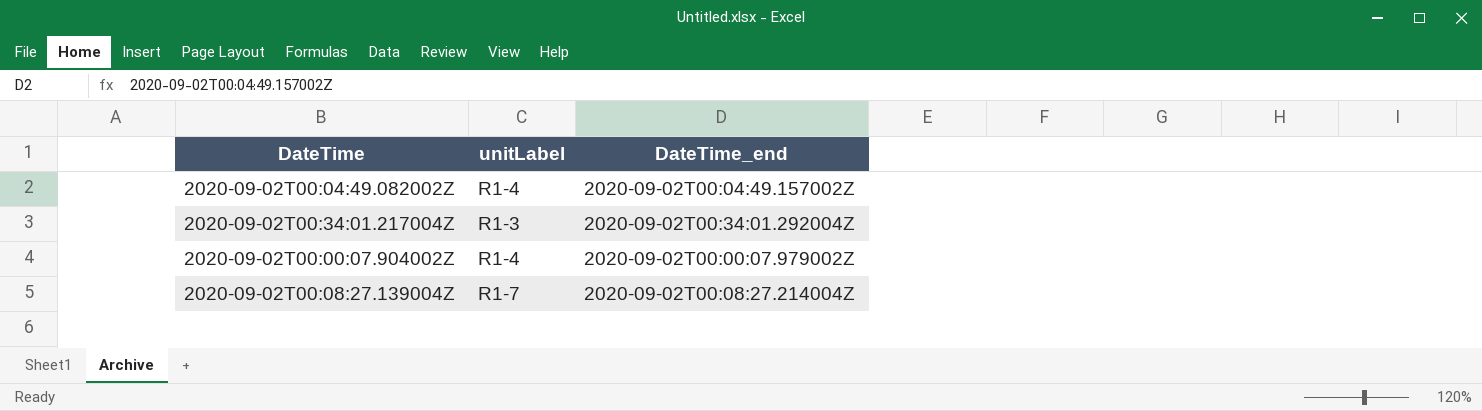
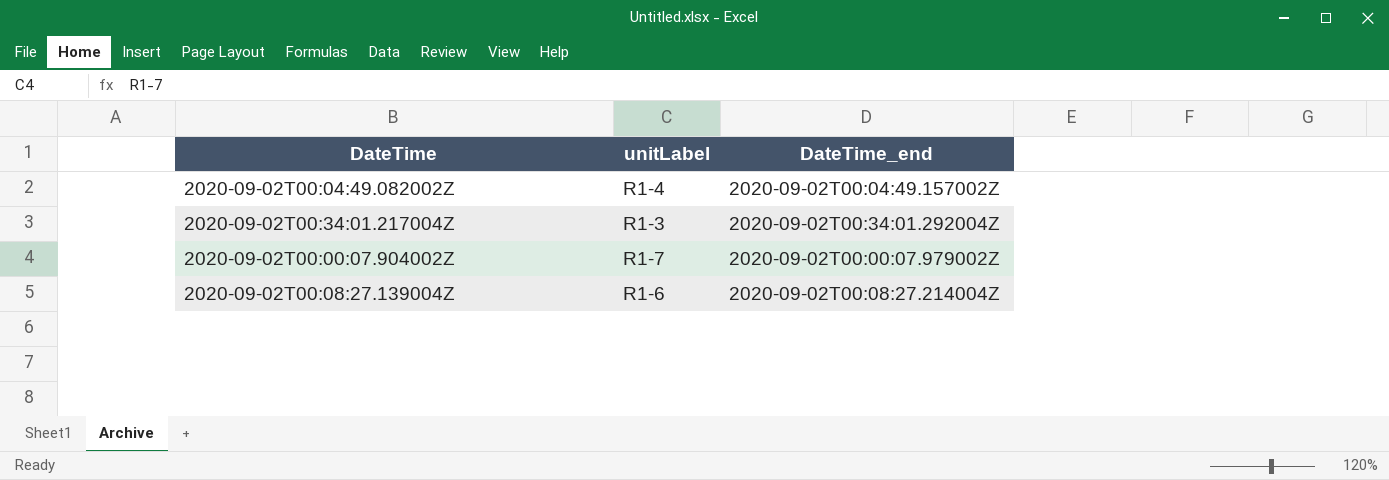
2020-09-02T00:00:07.904002Z | unitLabel: R1-4 -> R1-7
2020-09-02T00:08:27.139004Z | unitLabel: R1-7 -> R1-6

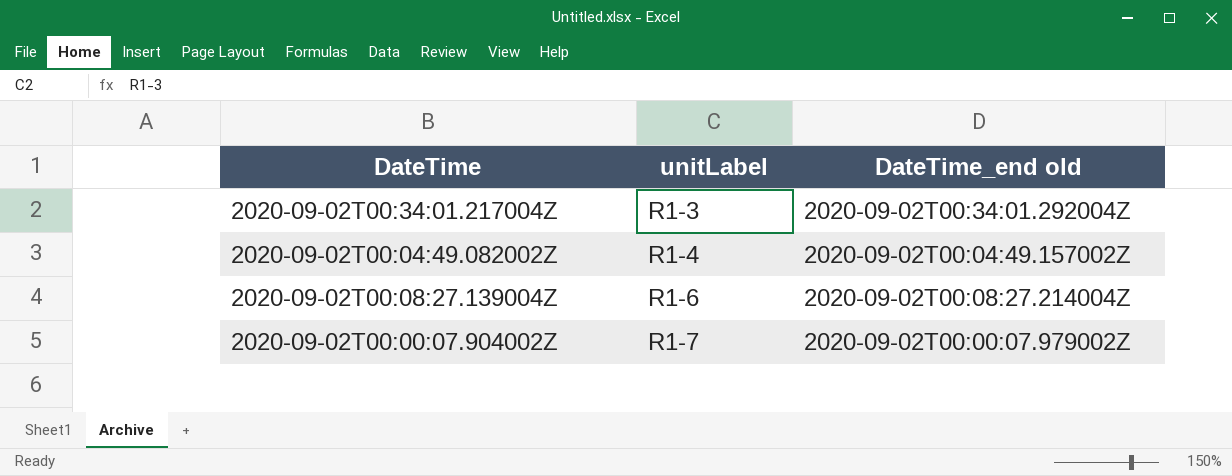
row order: none -> unitLabel ascending
column name: DateTime_end -> DateTime_end old

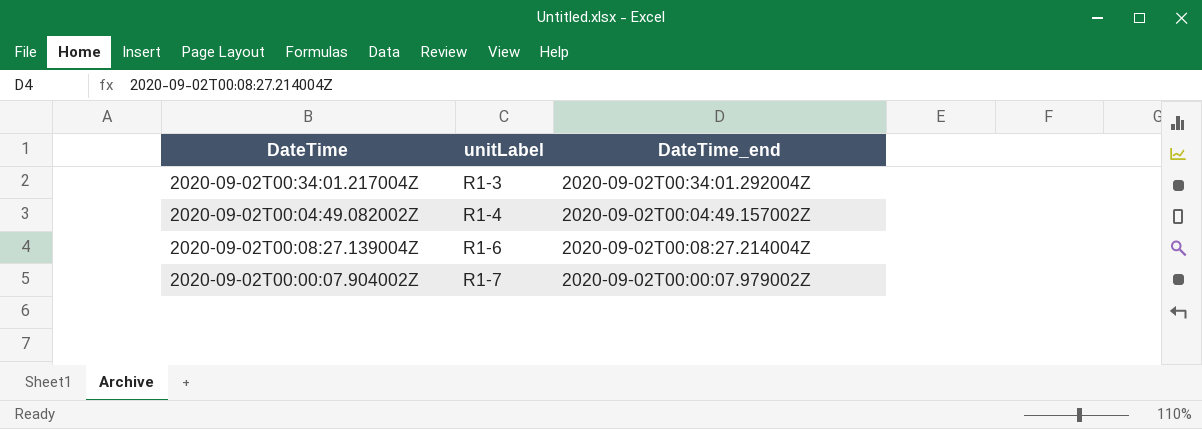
column name: DateTime_end old -> DateTime_end

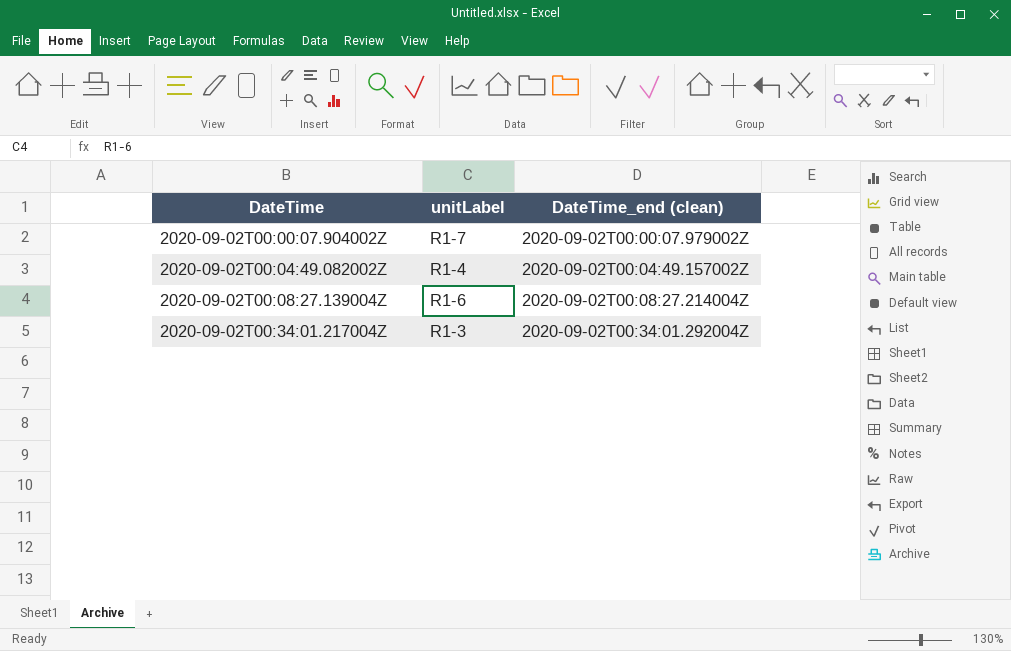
row order: unitLabel ascending -> DateTime ascending
column name: DateTime_end -> DateTime_end (clean)

